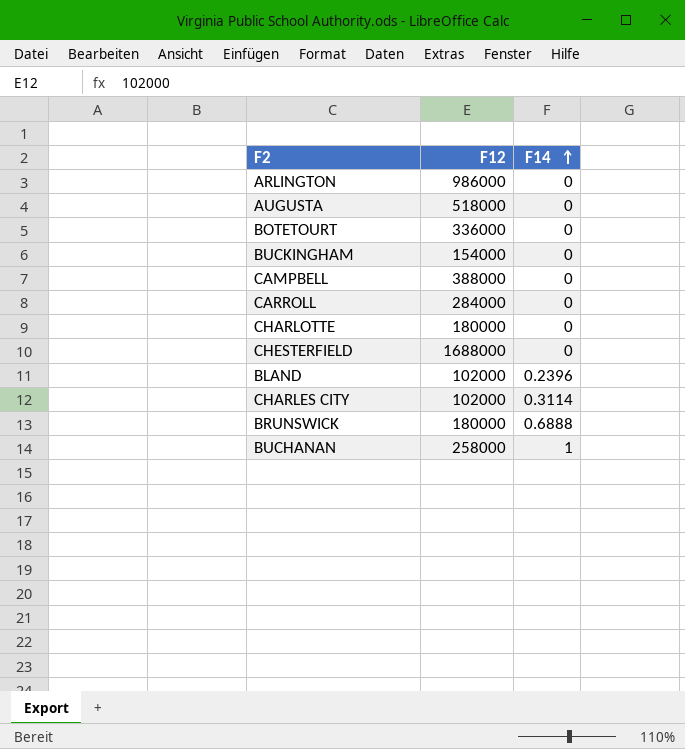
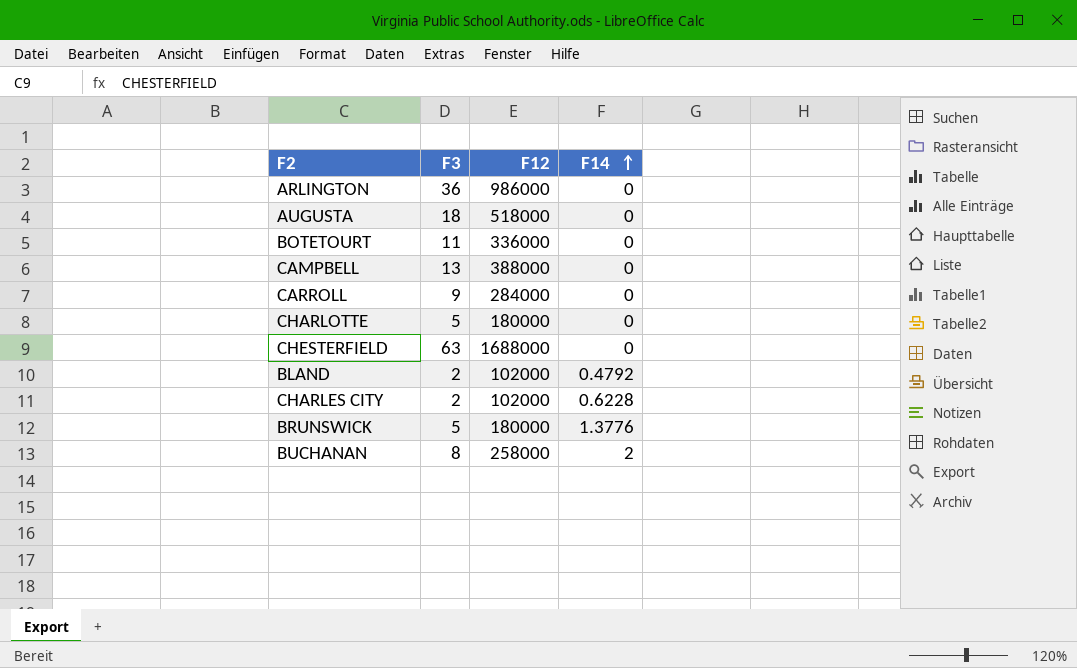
column F3 | position: none -> 2
row BUCKINGHAM: 154000 | 0 -> none
BLAND | F14: 0.2396 -> 0.4792
CHARLES CITY | F14: 0.3114 -> 0.6228
BRUNSWICK | F14: 0.6888 -> 1.3776
BUCHANAN | F14: 1 -> 2

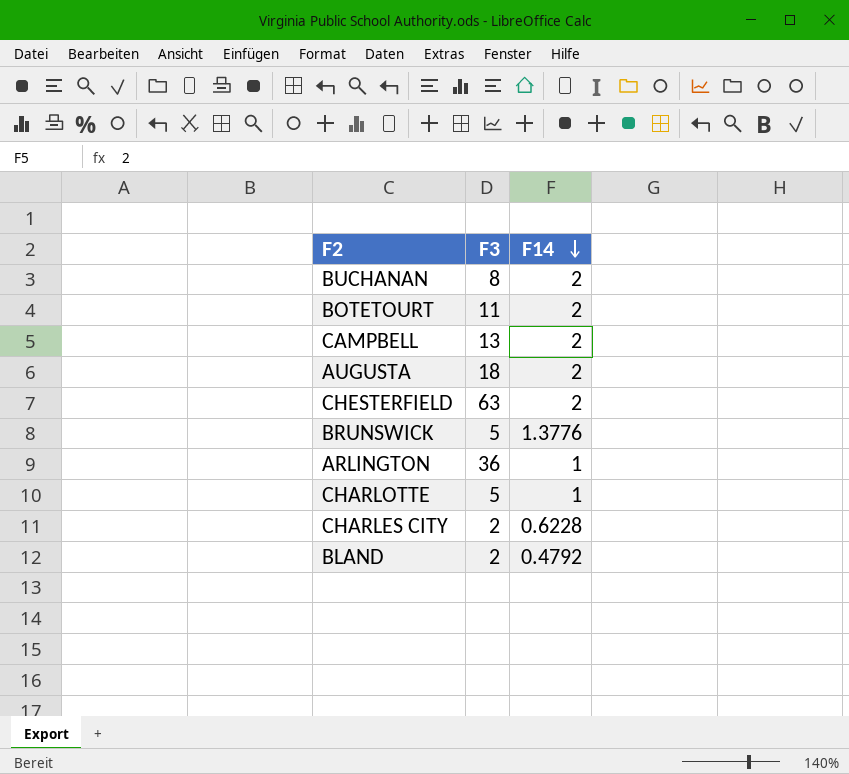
row order: F14 ascending -> F14 descending
column F12 | position: 3 -> none
row CARROLL: 9 | 284000 | 0 -> none
BOTETOURT | F14: 0 -> 2
CAMPBELL | F14: 0 -> 2
AUGUSTA | F14: 0 -> 2
CHESTERFIELD | F14: 0 -> 2
ARLINGTON | F14: 0 -> 1
CHARLOTTE | F14: 0 -> 1

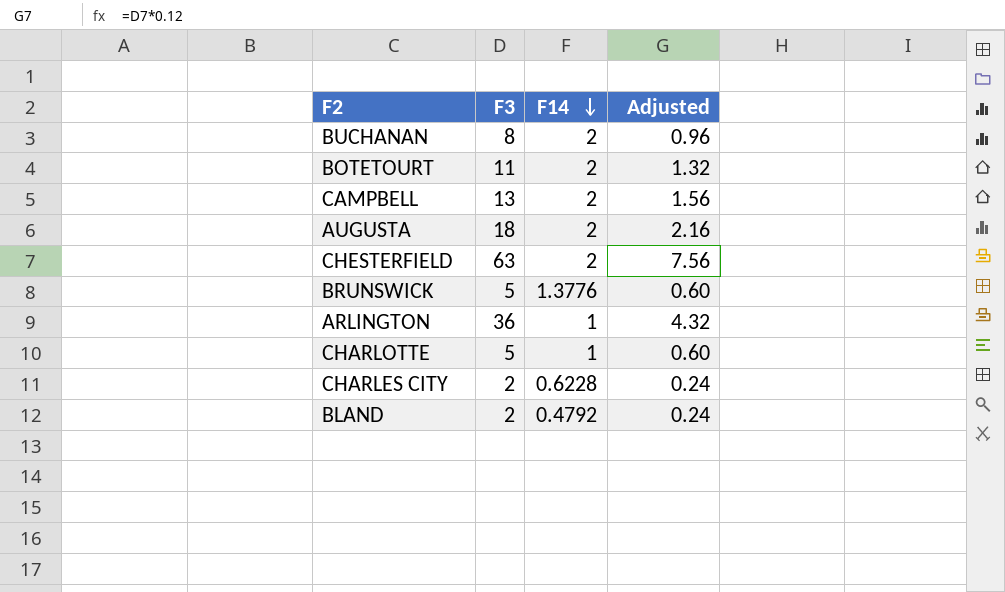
column Adjusted | formula: none -> [F3] * 0.12

